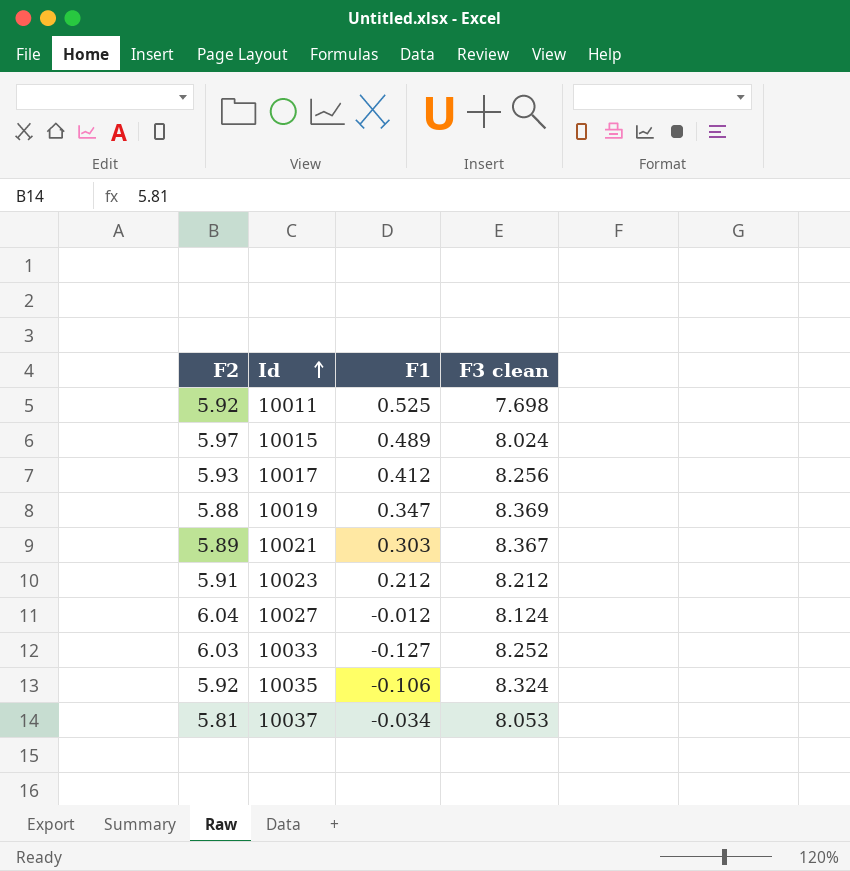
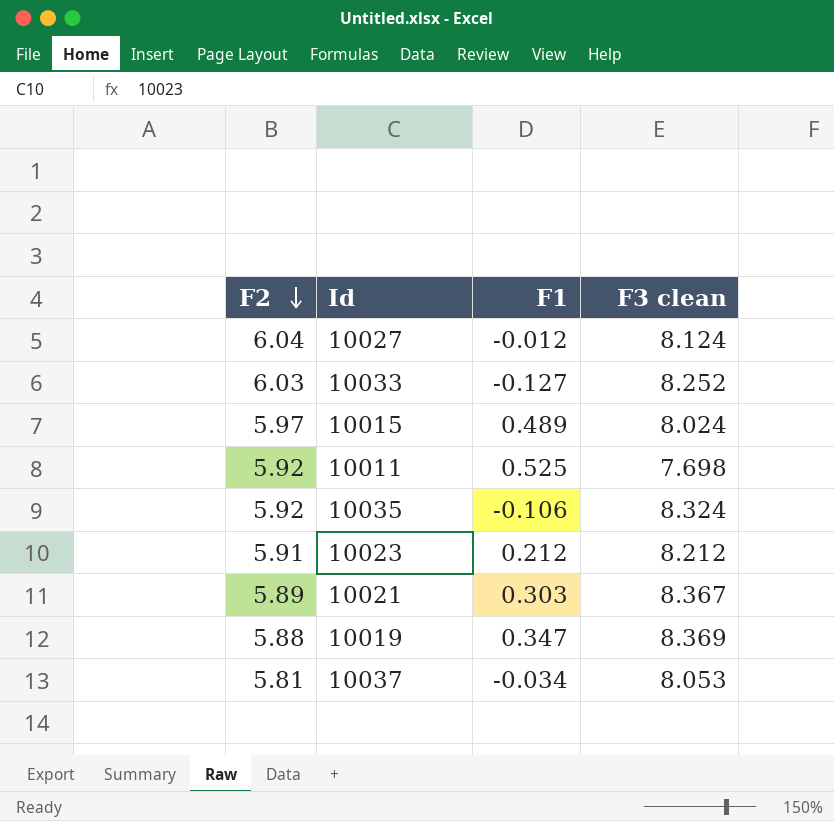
row order: Id ascending -> F2 descending
row 10017: 5.93 | 0.412 | 8.256 -> none

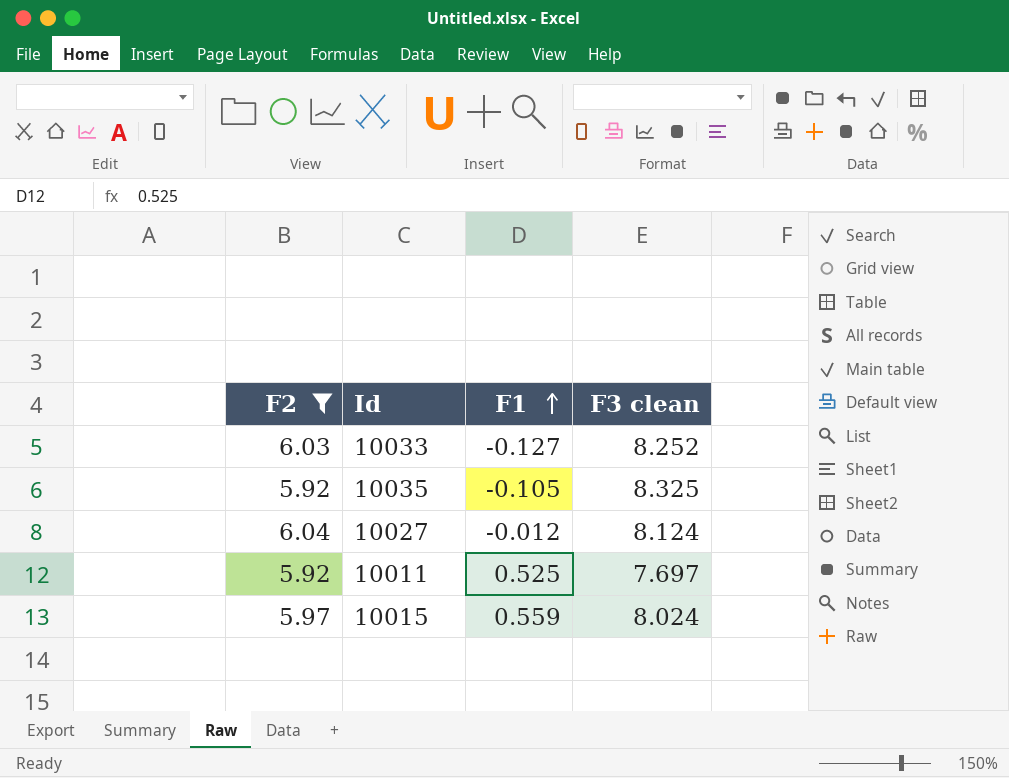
filter: none -> F2 >= 5.92
row order: F2 descending -> F1 ascending
10035 | F1: -0.106 -> -0.105
10035 | F3 clean: 8.324 -> 8.325
10011 | F3 clean: 7.698 -> 7.697
10015 | F1: 0.489 -> 0.559

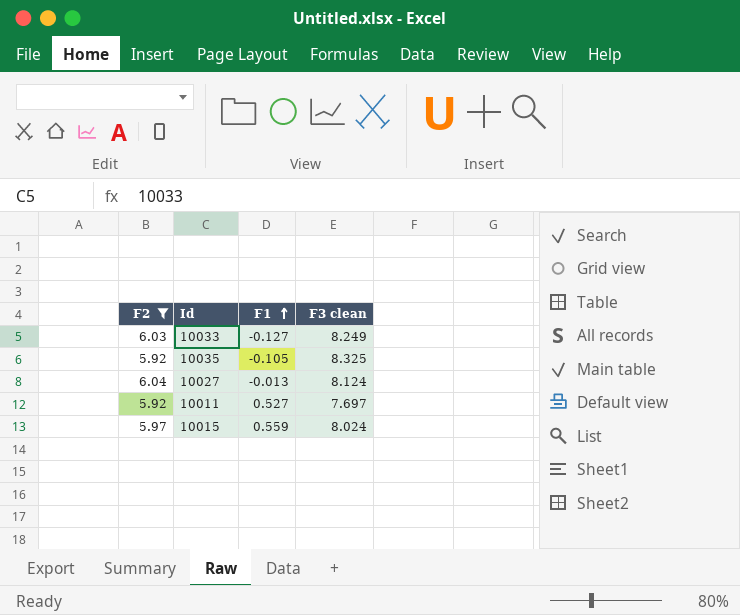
10033 | F3 clean: 8.252 -> 8.249
10027 | F1: -0.012 -> -0.013
10011 | F1: 0.525 -> 0.527

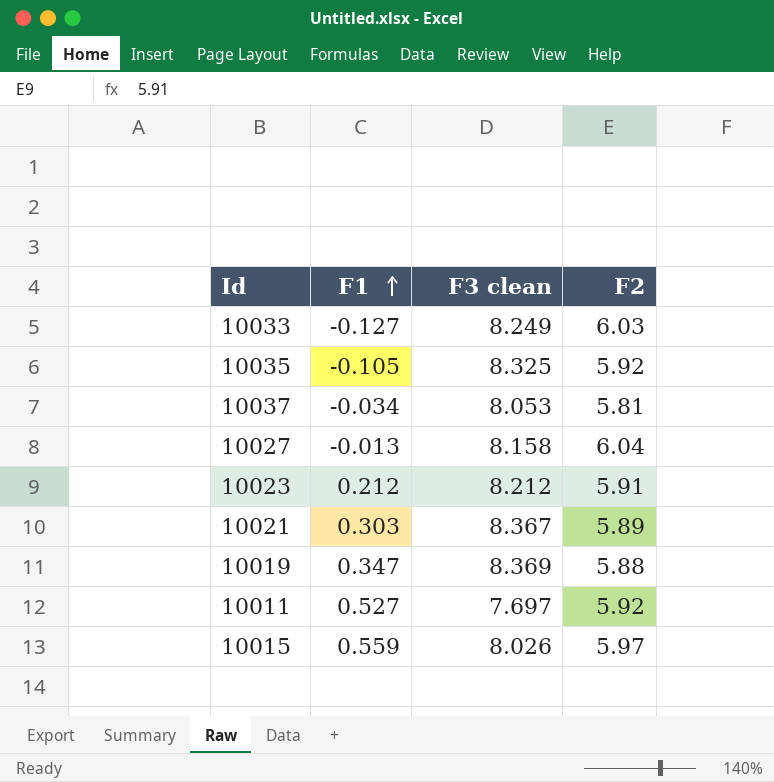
filter: F2 >= 5.92 -> none
column F2 | position: 1 -> 4
10027 | F3 clean: 8.124 -> 8.158
10015 | F3 clean: 8.024 -> 8.026

